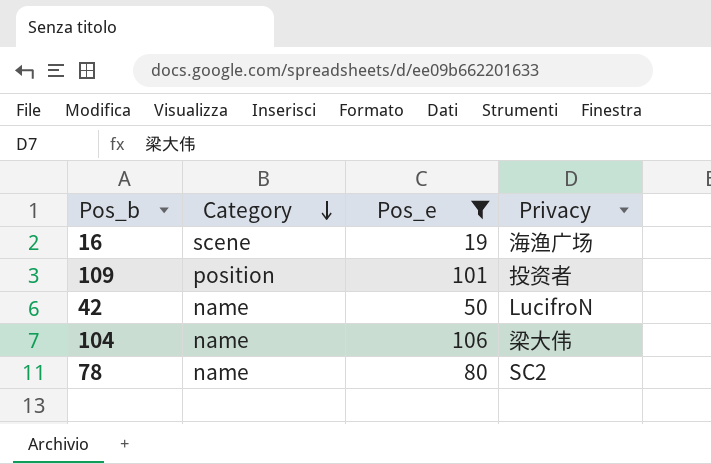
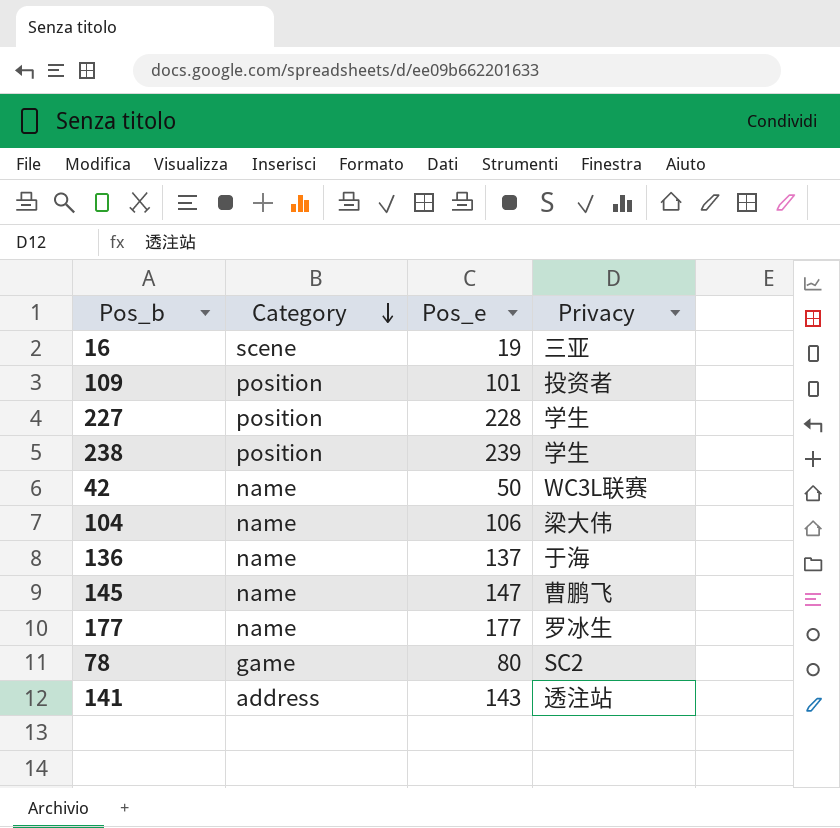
filter: Pos_e <= 106 -> none
16 | Privacy: 海渔广场 -> 三亚
42 | Privacy: LucifroN -> WC3L联赛
78 | Category: name -> game

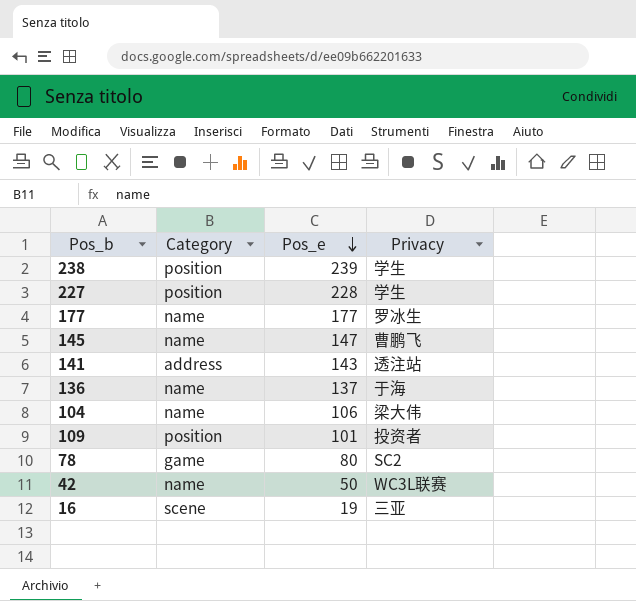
row order: Category descending -> Pos_e descending

